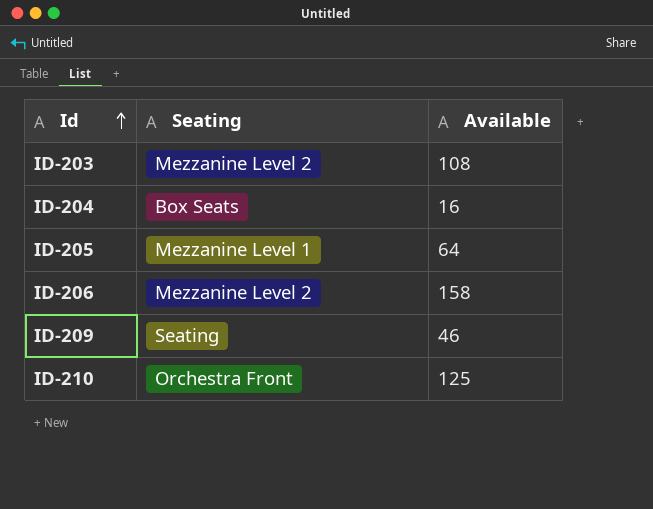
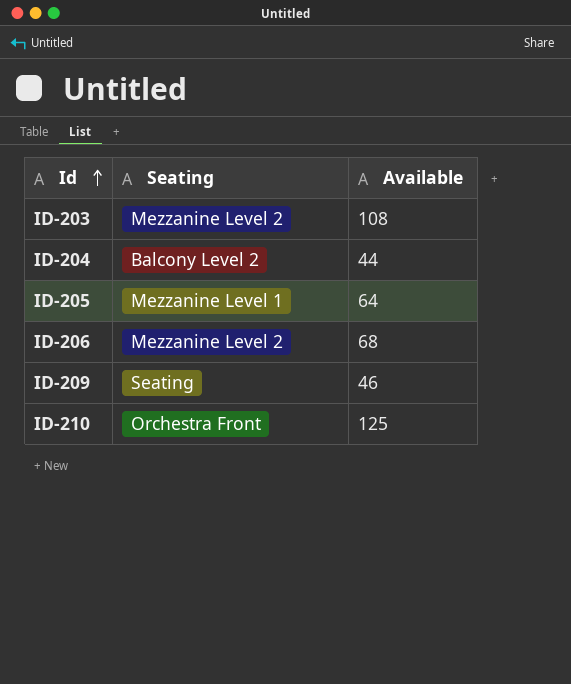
ID-204 | Seating: Box Seats -> Balcony Level 2
ID-204 | Available: 16 -> 44
ID-206 | Available: 158 -> 68

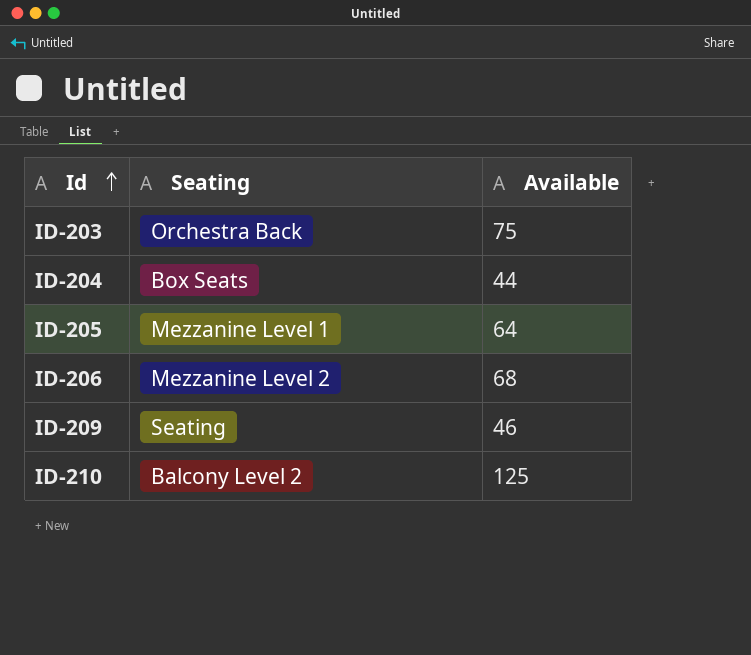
ID-203 | Seating: Mezzanine Level 2 -> Orchestra Back
ID-203 | Available: 108 -> 75
ID-204 | Seating: Balcony Level 2 -> Box Seats
ID-210 | Seating: Orchestra Front -> Balcony Level 2

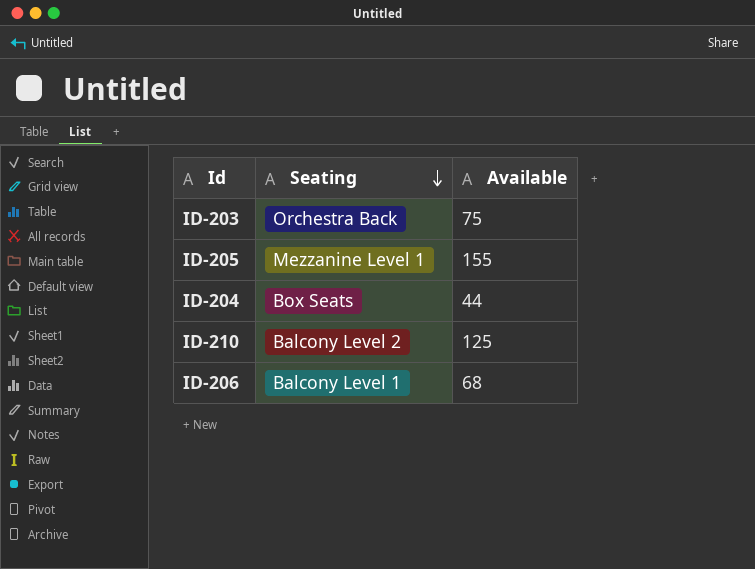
row order: Id ascending -> Seating descending
row ID-209: Seating | 46 -> none
ID-205 | Available: 64 -> 155
ID-206 | Seating: Mezzanine Level 2 -> Balcony Level 1

